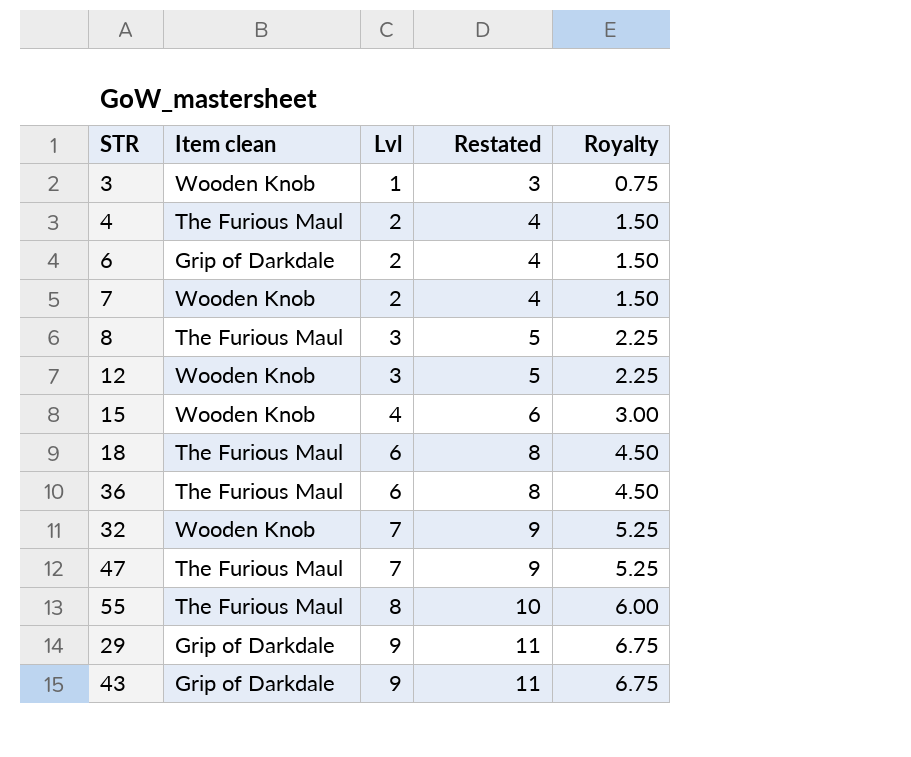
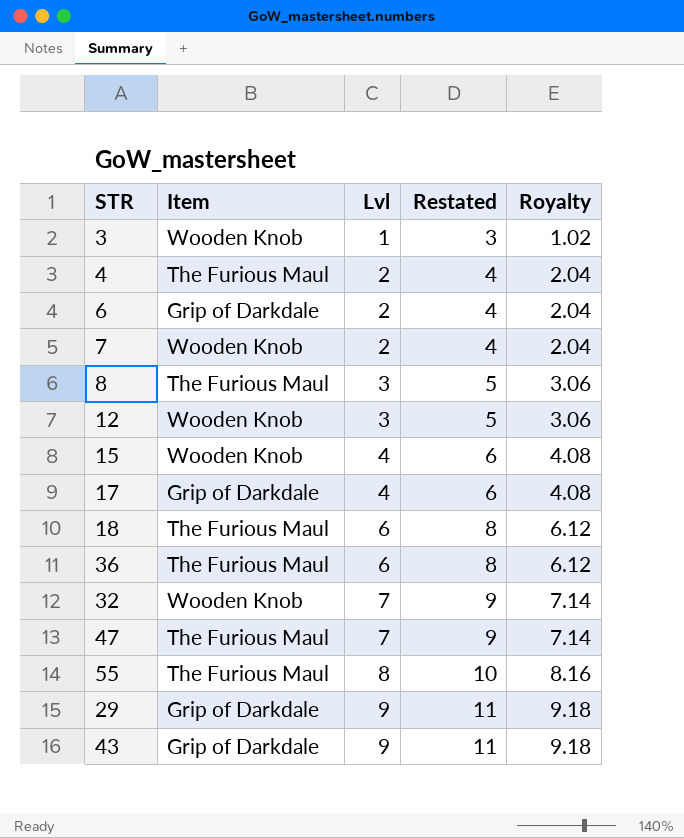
column name: Item clean -> Item
column Royalty | formula: [Lvl] * 0.75 -> [Lvl] * 1.02
row 17: none -> Grip of Darkdale | 4 | 6 | 4.08

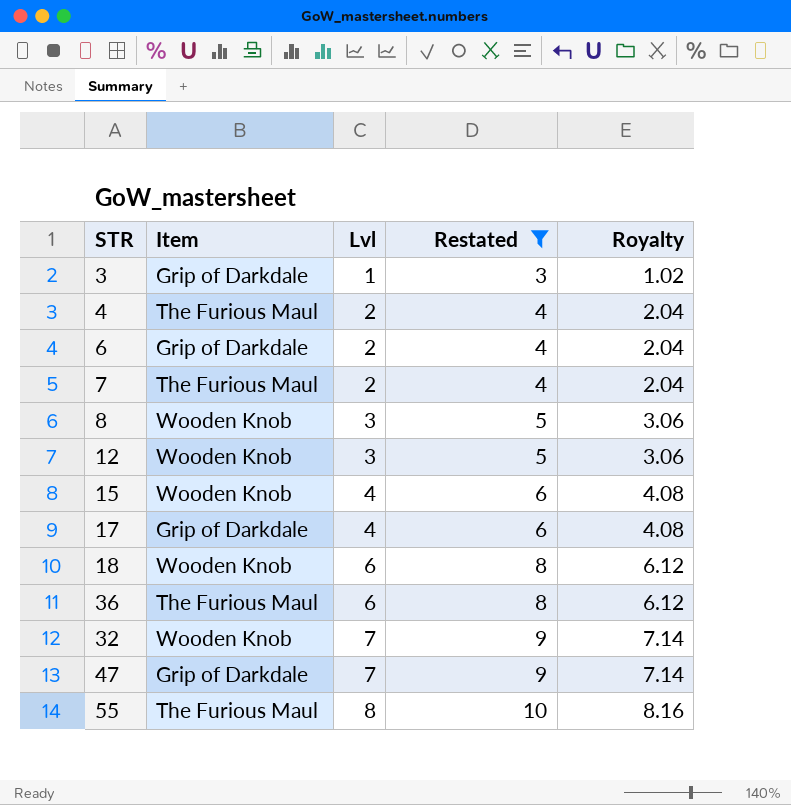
filter: none -> Restated != 11
3 | Item: Wooden Knob -> Grip of Darkdale
7 | Item: Wooden Knob -> The Furious Maul
8 | Item: The Furious Maul -> Wooden Knob
18 | Item: The Furious Maul -> Wooden Knob
47 | Item: The Furious Maul -> Grip of Darkdale

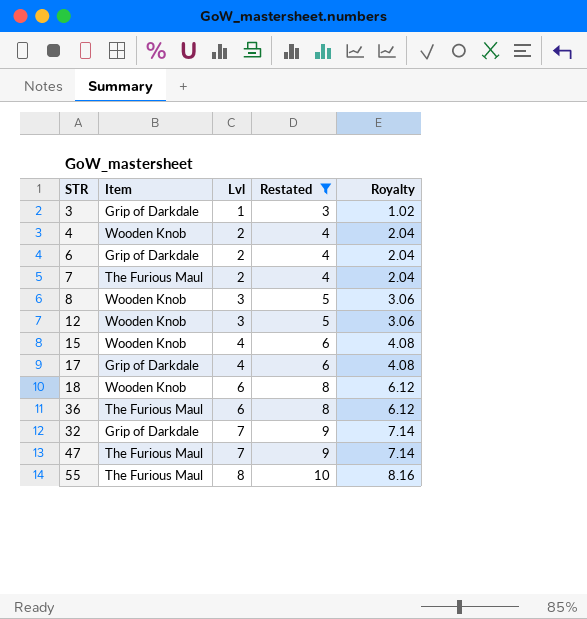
4 | Item: The Furious Maul -> Wooden Knob
32 | Item: Wooden Knob -> Grip of Darkdale
47 | Item: Grip of Darkdale -> The Furious Maul

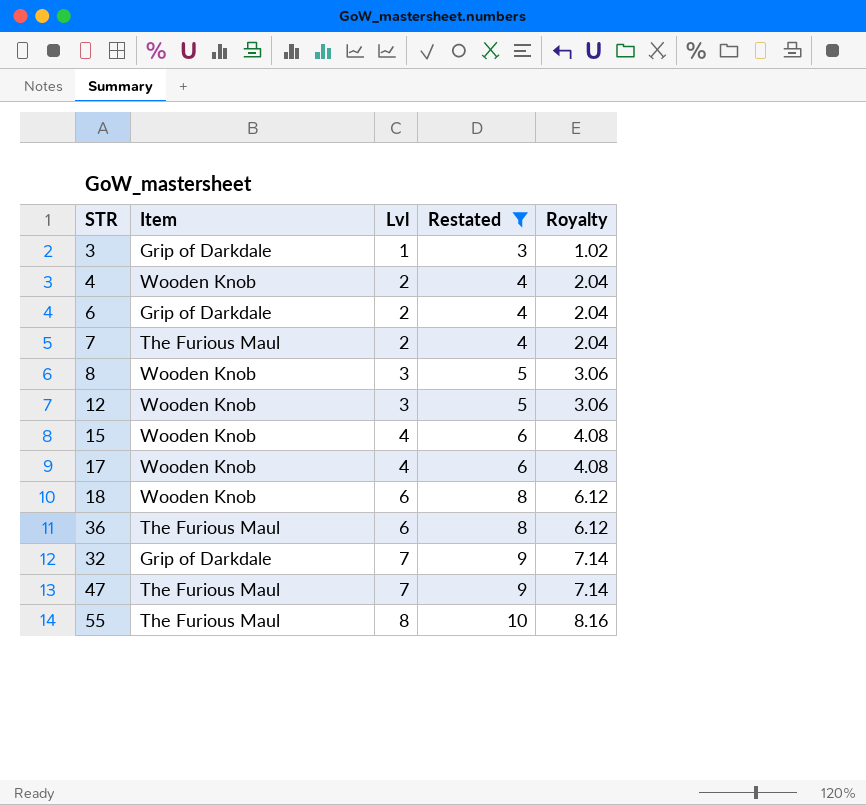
17 | Item: Grip of Darkdale -> Wooden Knob

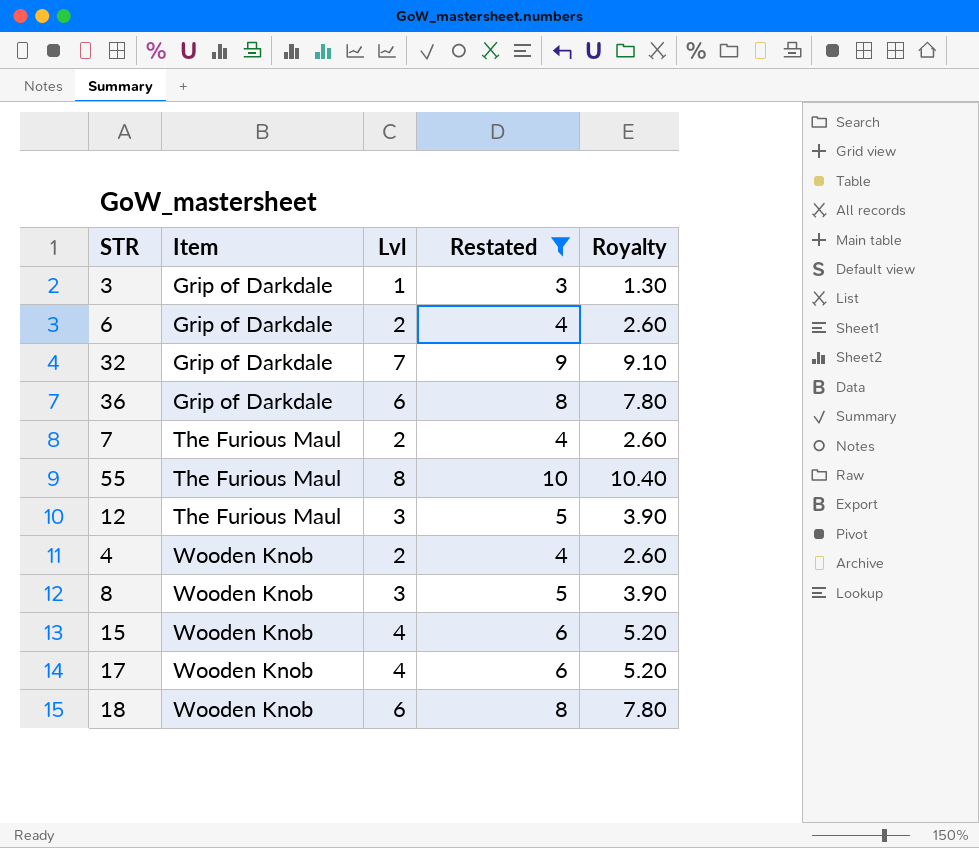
row order: Lvl ascending -> Item ascending
column Royalty | formula: [Lvl] * 1.02 -> [Lvl] * 1.3
row 47: The Furious Maul | 7 | 9 | 7.14 -> none
36 | Item: The Furious Maul -> Grip of Darkdale
12 | Item: Wooden Knob -> The Furious Maul

